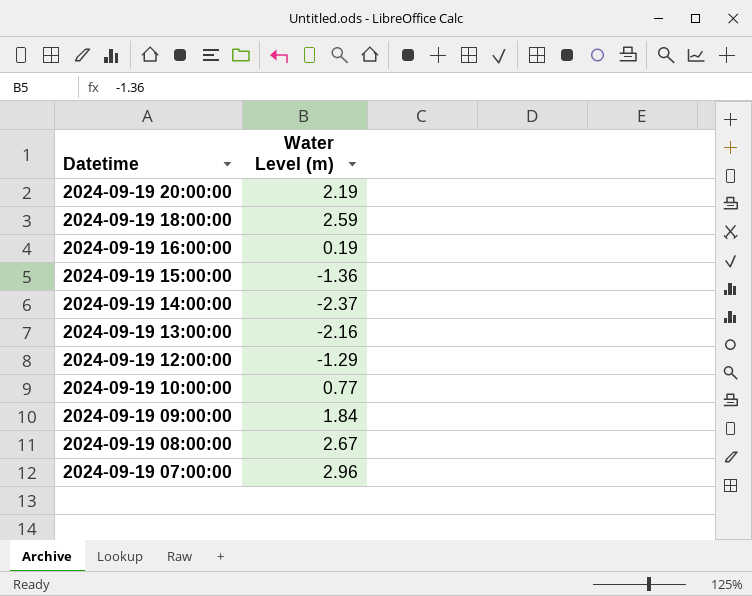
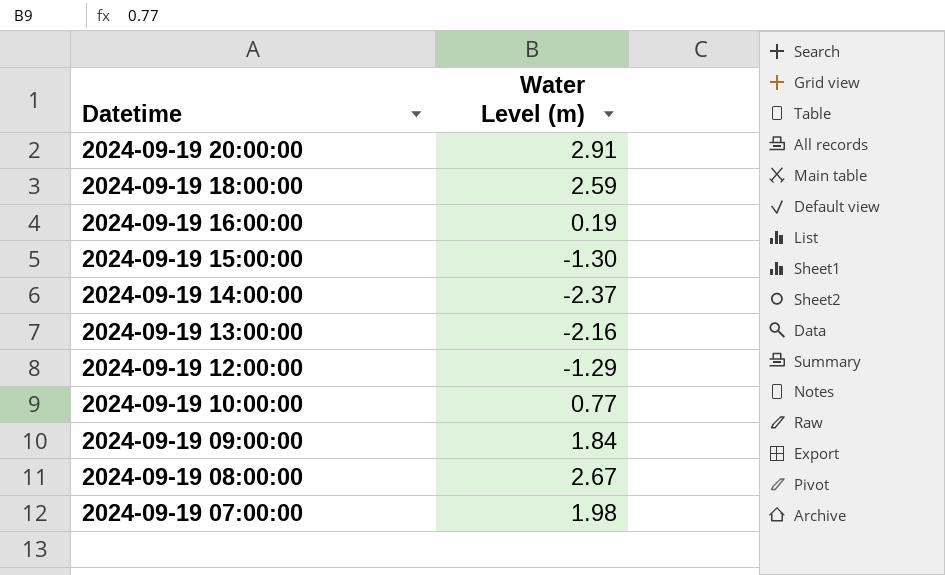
2024-09-19 20:00:00 | Water Level (m): 2.19 -> 2.91
2024-09-19 15:00:00 | Water Level (m): -1.36 -> -1.30
2024-09-19 07:00:00 | Water Level (m): 2.96 -> 1.98

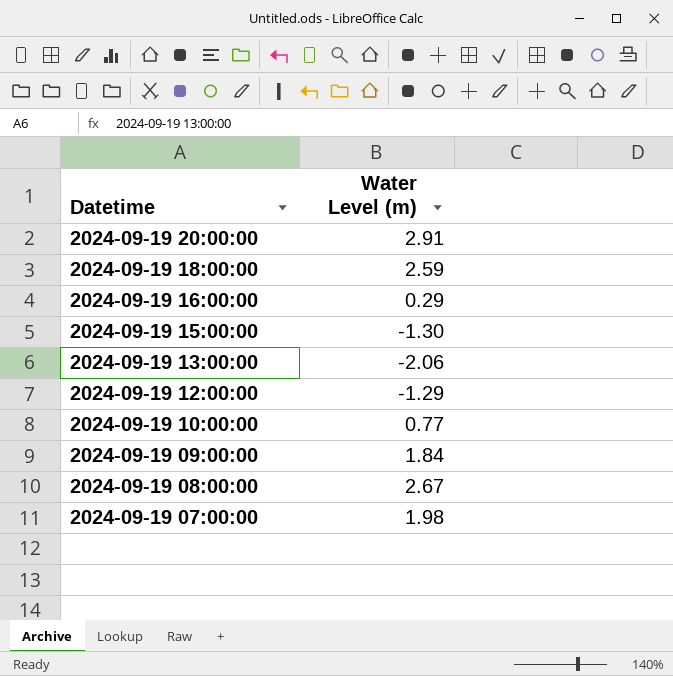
row 2024-09-19 14:00:00: -2.37 -> none
2024-09-19 16:00:00 | Water Level (m): 0.19 -> 0.29
2024-09-19 13:00:00 | Water Level (m): -2.16 -> -2.06

